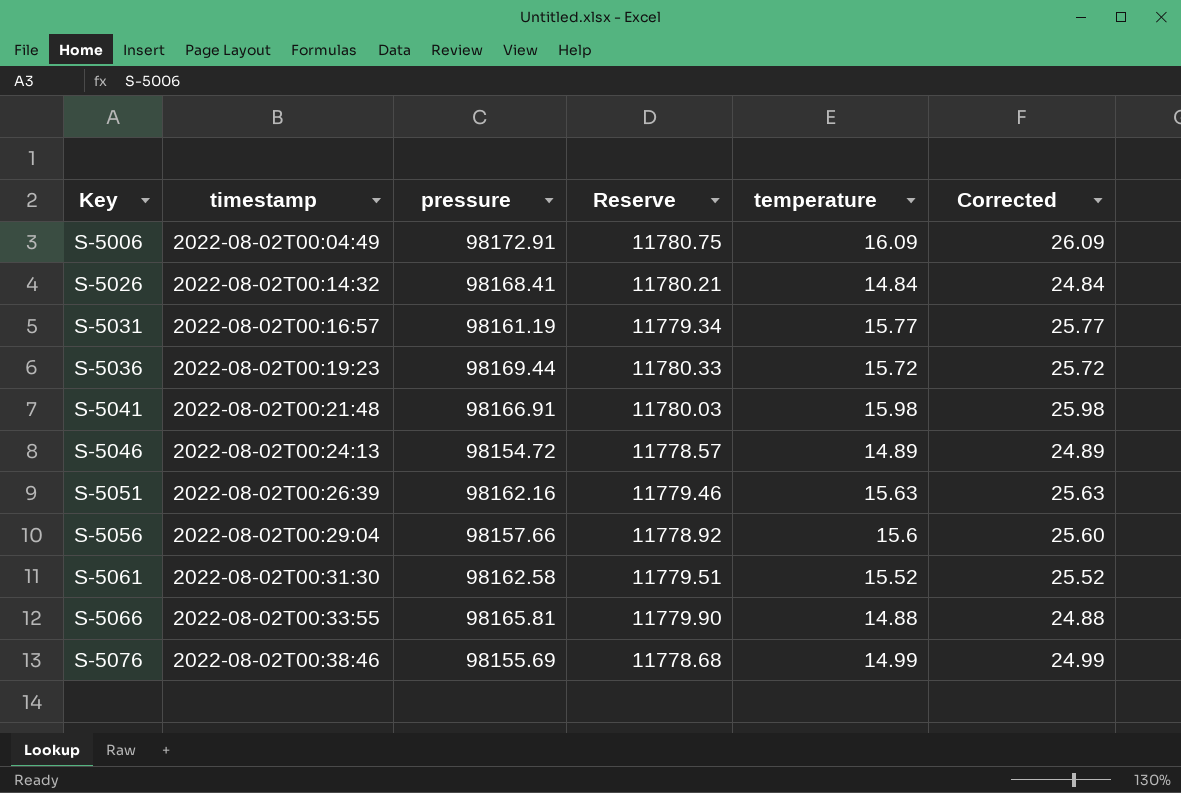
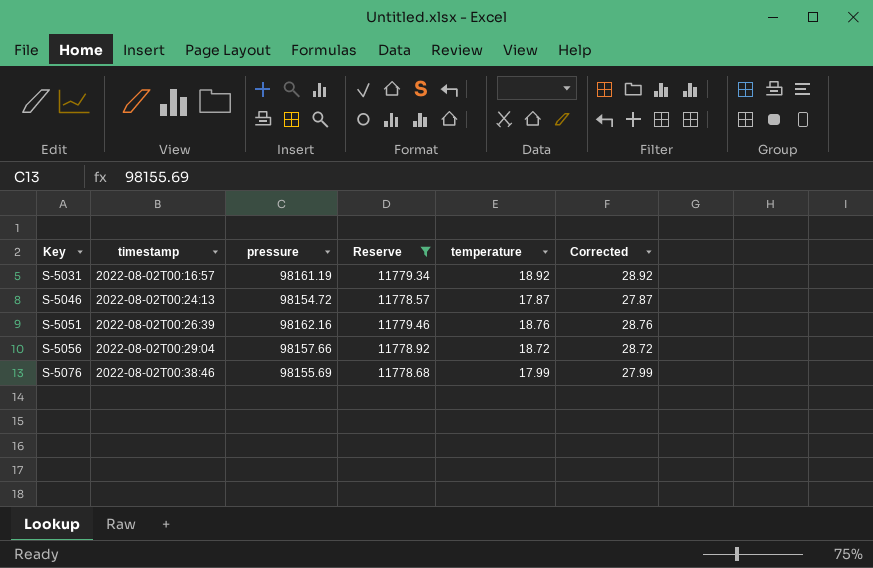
filter: none -> Reserve <= 11779.46
S-5031 | temperature: 15.77 -> 18.92
S-5031 | Corrected: 25.77 -> 28.92
S-5046 | temperature: 14.89 -> 17.87
S-5046 | Corrected: 24.89 -> 27.87
S-5051 | temperature: 15.63 -> 18.76
S-5051 | Corrected: 25.63 -> 28.76
S-5056 | temperature: 15.6 -> 18.72
S-5056 | Corrected: 25.60 -> 28.72
S-5076 | temperature: 14.99 -> 17.99
S-5076 | Corrected: 24.99 -> 27.99

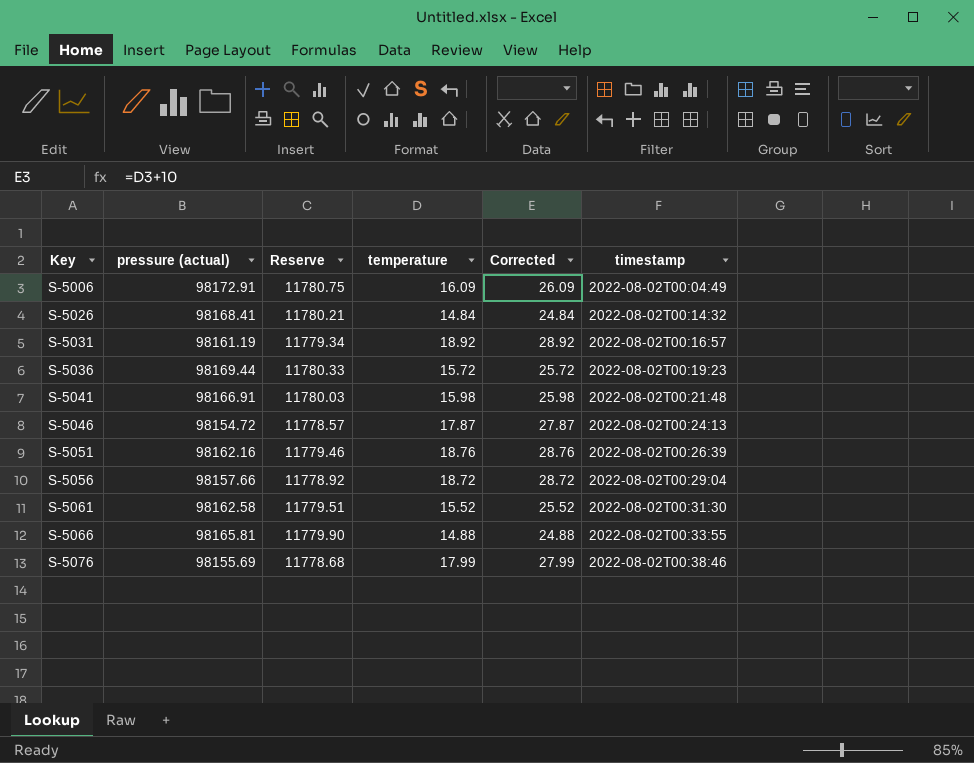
filter: Reserve <= 11779.46 -> none
column name: pressure -> pressure (actual)
column timestamp | position: 2 -> 6

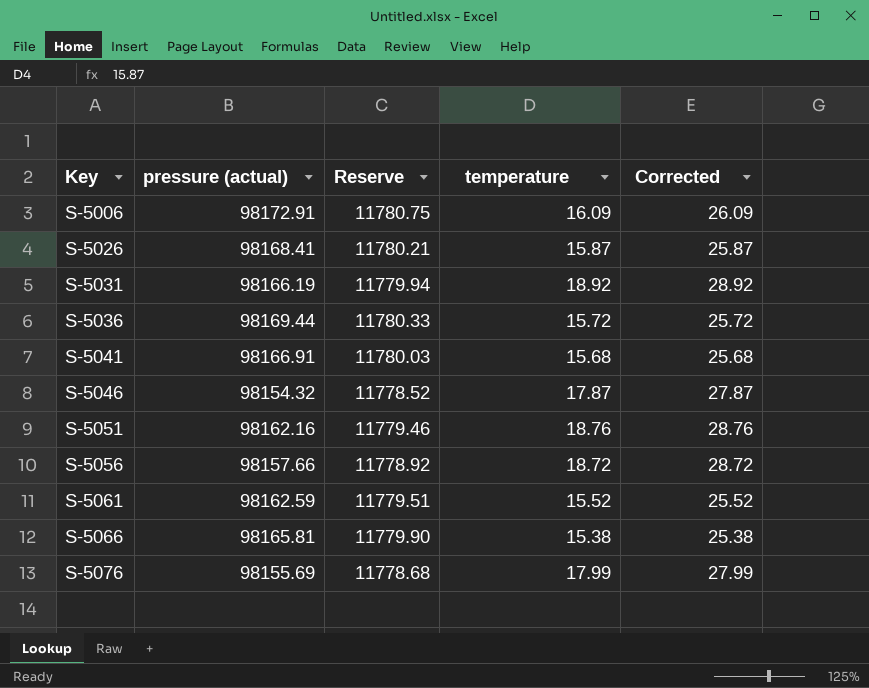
column timestamp | position: 6 -> none
S-5026 | temperature: 14.84 -> 15.87
S-5026 | Corrected: 24.84 -> 25.87
S-5031 | pressure (actual): 98161.19 -> 98166.19
S-5031 | Reserve: 11779.34 -> 11779.94
S-5041 | temperature: 15.98 -> 15.68
S-5041 | Corrected: 25.98 -> 25.68
S-5046 | pressure (actual): 98154.72 -> 98154.32
S-5046 | Reserve: 11778.57 -> 11778.52
S-5061 | pressure (actual): 98162.58 -> 98162.59
S-5066 | temperature: 14.88 -> 15.38
S-5066 | Corrected: 24.88 -> 25.38

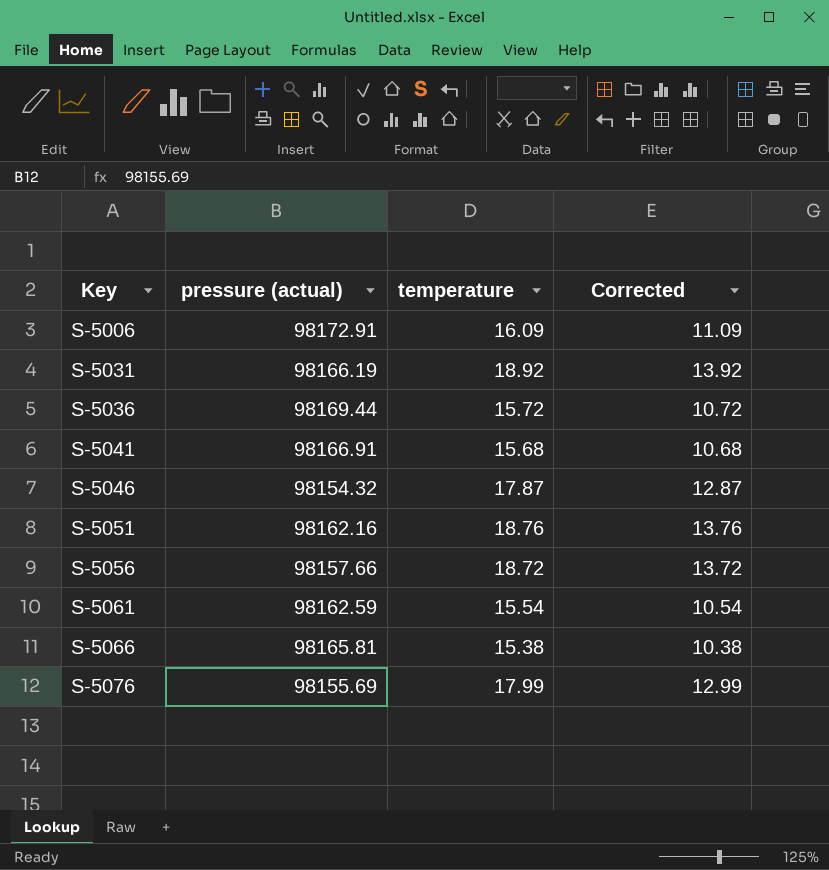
column Reserve | formula: [pressure (actual)] * 0.12 -> none
column Corrected | formula: [temperature] + 10 -> [temperature] - 5
row S-5026: 98168.41 | 11780.21 | 15.87 | 25.87 -> none
S-5061 | temperature: 15.52 -> 15.54

